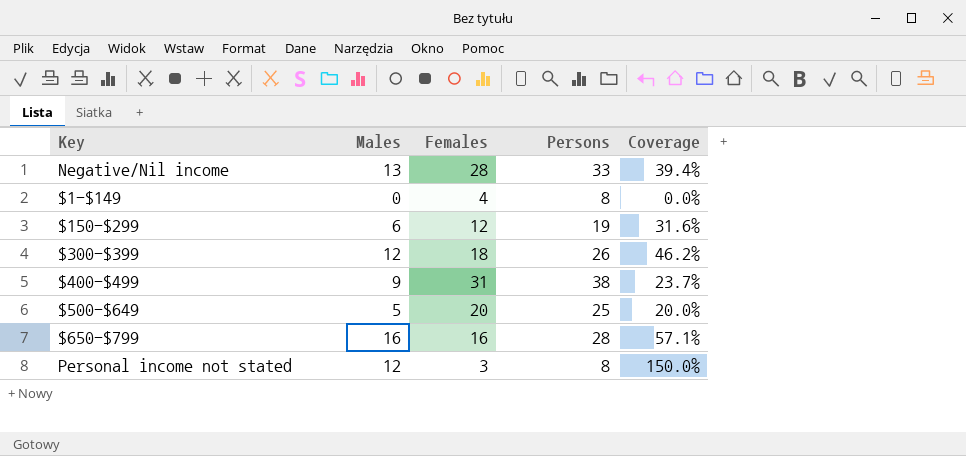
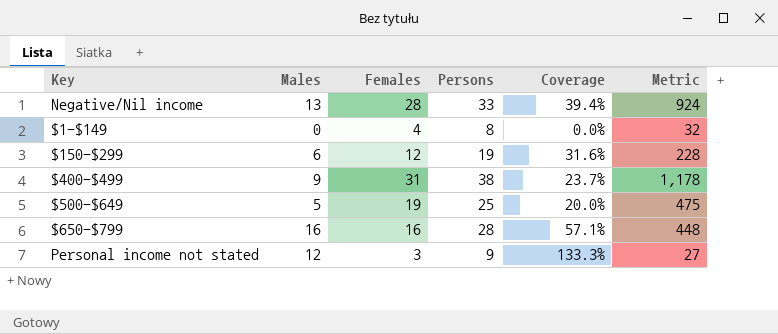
column Metric | formula: none -> [Females] * [Persons]
row $300-$399: 12 | 18 | 26 | 46.2% -> none
$500-$649 | Females: 20 -> 19
Personal income not stated | Persons: 8 -> 9
Personal income not stated | Coverage: 150.0% -> 133.3%

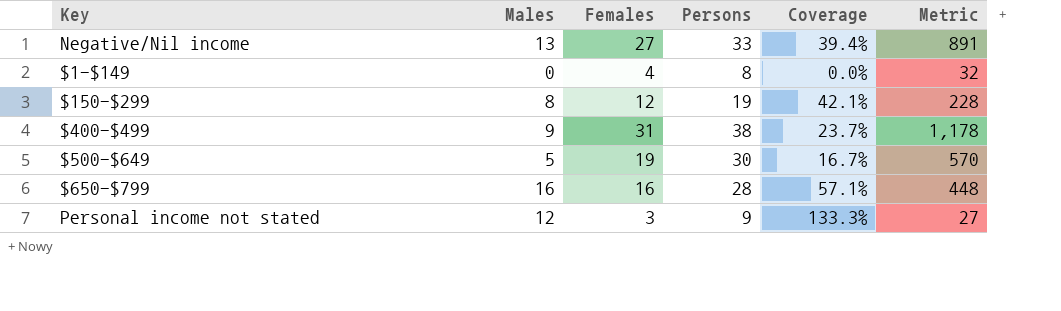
Negative/Nil income | Females: 28 -> 27
Negative/Nil income | Metric: 924 -> 891
$150-$299 | Males: 6 -> 8
$150-$299 | Coverage: 31.6% -> 42.1%
$500-$649 | Persons: 25 -> 30
$500-$649 | Coverage: 20.0% -> 16.7%
$500-$649 | Metric: 475 -> 570

